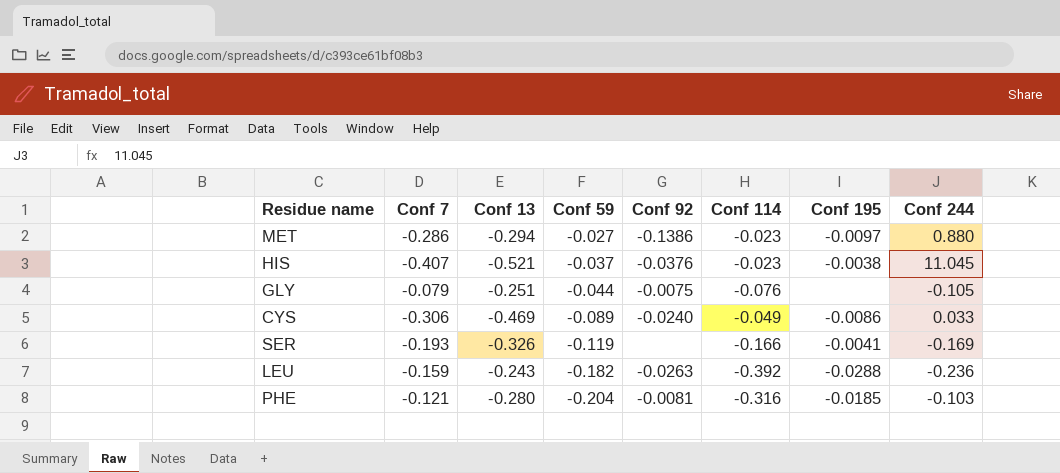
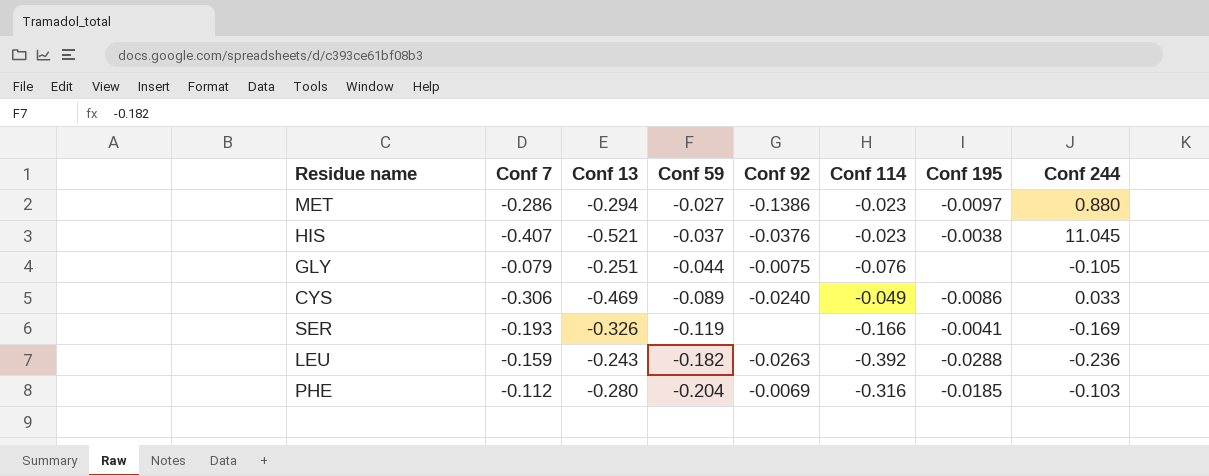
PHE | Conf 7: -0.121 -> -0.112
PHE | Conf 92: -0.0081 -> -0.0069

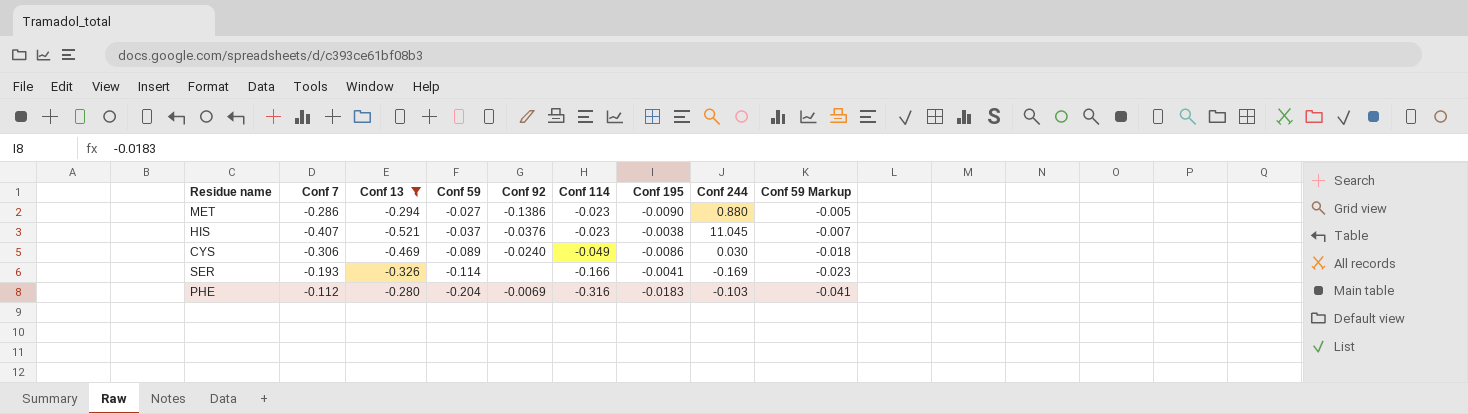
filter: none -> Conf 13 <= -0.280
column Conf 59 Markup | formula: none -> [Conf 59] * 0.2
MET | Conf 195: -0.0097 -> -0.0090
CYS | Conf 244: 0.033 -> 0.030
SER | Conf 59: -0.119 -> -0.114
PHE | Conf 195: -0.0185 -> -0.0183

